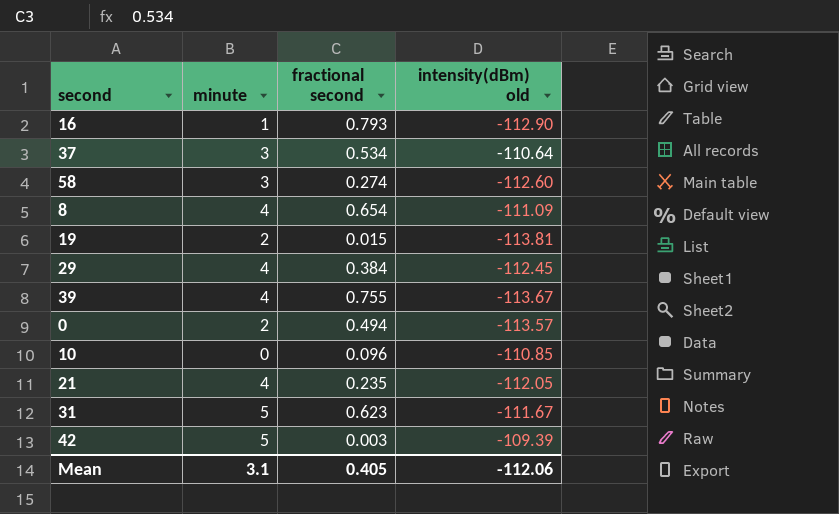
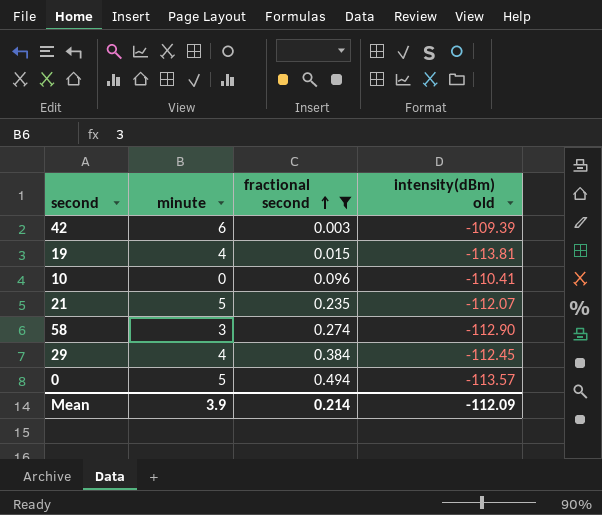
filter: none -> fractional second <= 0.494
row order: none -> fractional second ascending
42 | minute: 5 -> 6
19 | minute: 2 -> 4
10 | intensity(dBm) old: -110.85 -> -110.41
21 | minute: 4 -> 5
21 | intensity(dBm) old: -112.05 -> -112.07
58 | intensity(dBm) old: -112.60 -> -112.90
0 | minute: 2 -> 5
Mean | minute: 3.1 -> 3.9
Mean | fractional second: 0.405 -> 0.214
Mean | intensity(dBm) old: -112.06 -> -112.09

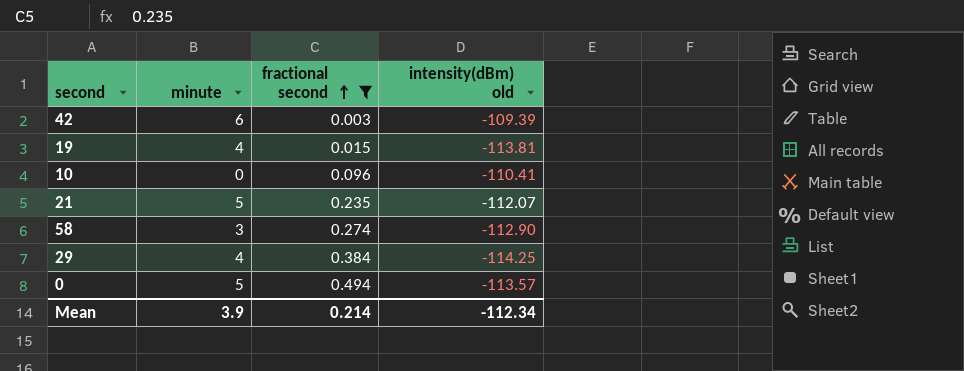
29 | intensity(dBm) old: -112.45 -> -114.25
Mean | intensity(dBm) old: -112.09 -> -112.34

